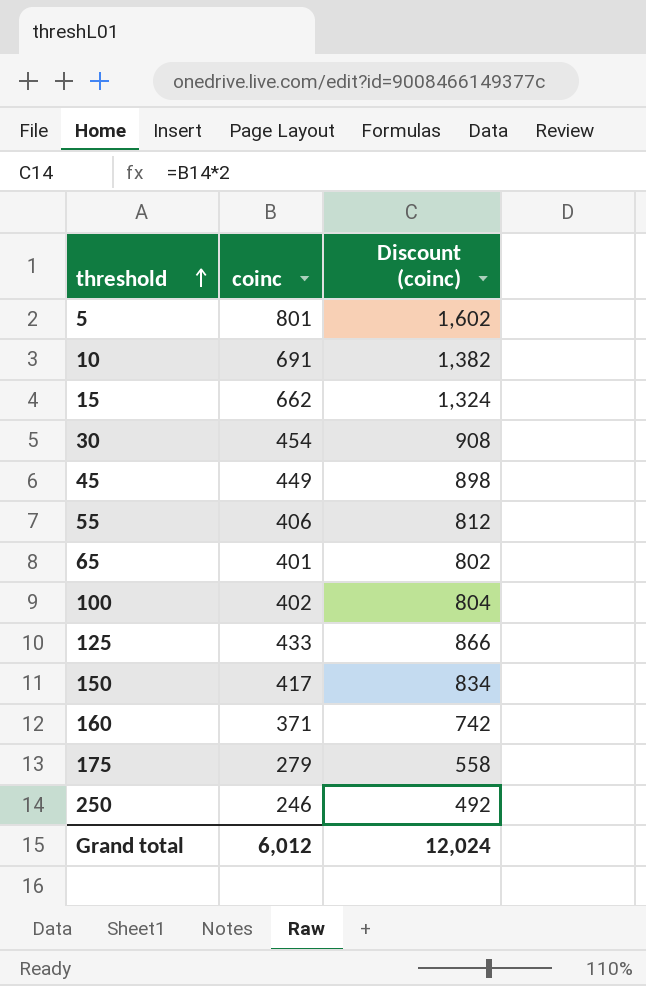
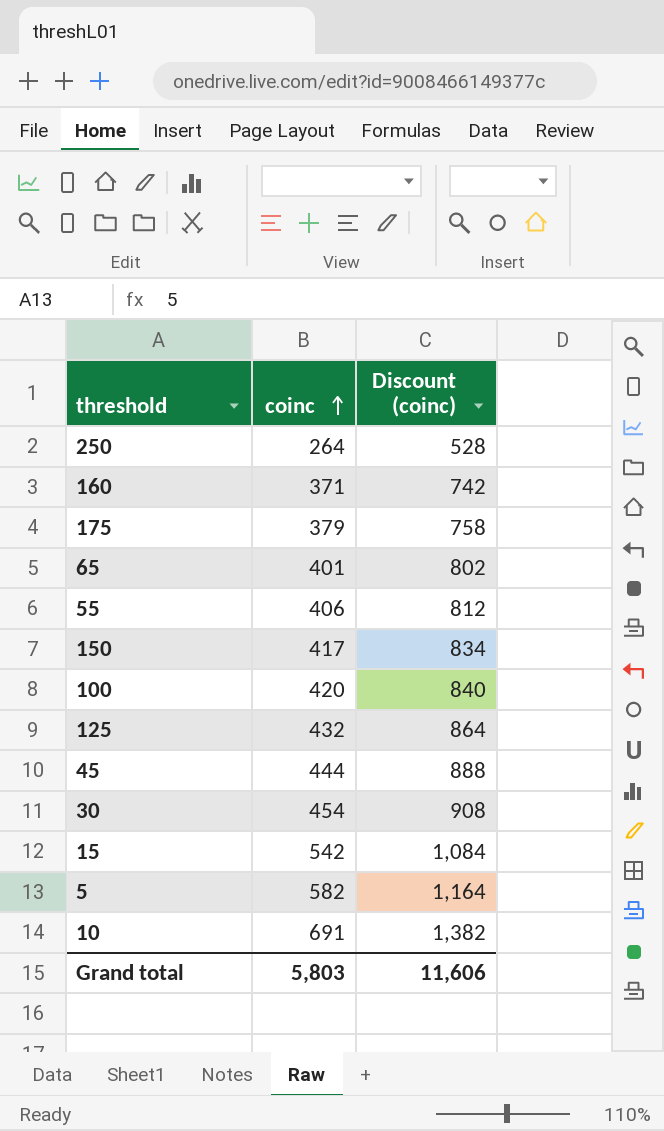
row order: threshold ascending -> coinc ascending
250 | coinc: 246 -> 264
250 | Discount (coinc): 492 -> 528
175 | coinc: 279 -> 379
175 | Discount (coinc): 558 -> 758
100 | coinc: 402 -> 420
100 | Discount (coinc): 804 -> 840
125 | coinc: 433 -> 432
125 | Discount (coinc): 866 -> 864
45 | coinc: 449 -> 444
45 | Discount (coinc): 898 -> 888
15 | coinc: 662 -> 542
15 | Discount (coinc): 1,324 -> 1,084
5 | coinc: 801 -> 582
5 | Discount (coinc): 1,602 -> 1,164
Grand total | coinc: 6,012 -> 5,803
Grand total | Discount (coinc): 12,024 -> 11,606

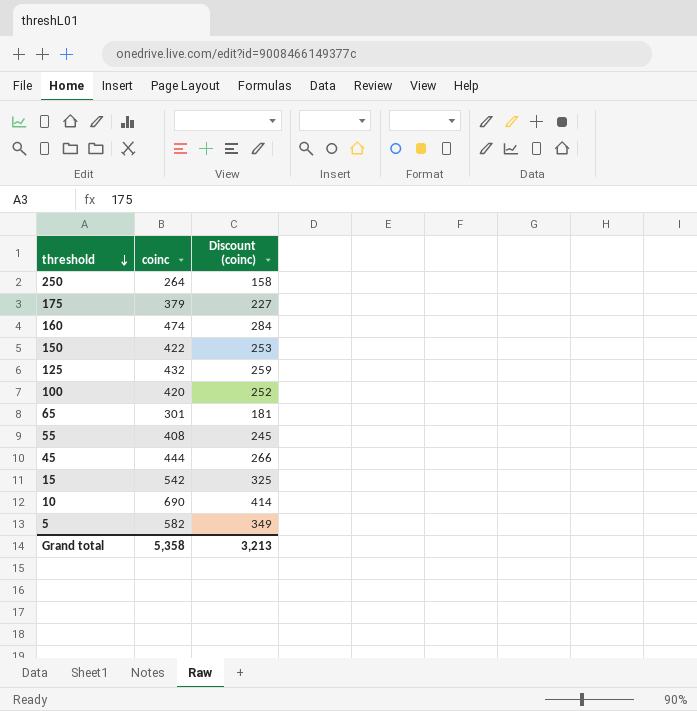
row order: coinc ascending -> threshold descending
column Discount (coinc) | formula: [coinc] * 2 -> [coinc] * 0.6
row 30: 454 | 908 -> none
160 | coinc: 371 -> 474
150 | coinc: 417 -> 422
65 | coinc: 401 -> 301
55 | coinc: 406 -> 408
10 | coinc: 691 -> 690
Grand total | coinc: 5,803 -> 5,358
Grand total | Discount (coinc): 11,606 -> 3,213

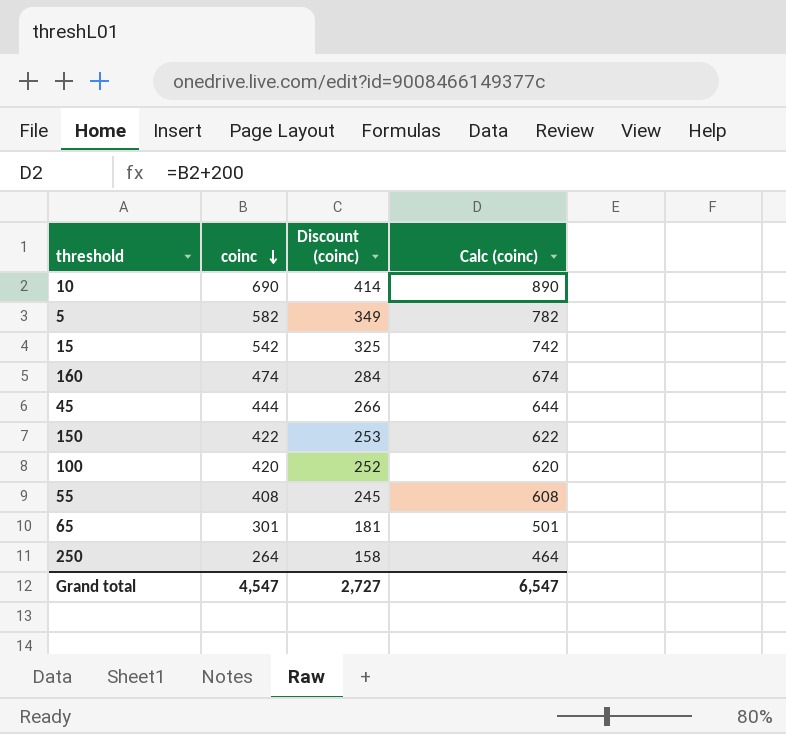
row order: threshold descending -> coinc descending
column Calc (coinc) | formula: none -> [coinc] + 200
row 175: 379 | 227 -> none
row 125: 432 | 259 -> none
Grand total | coinc: 5,358 -> 4,547
Grand total | Discount (coinc): 3,213 -> 2,727

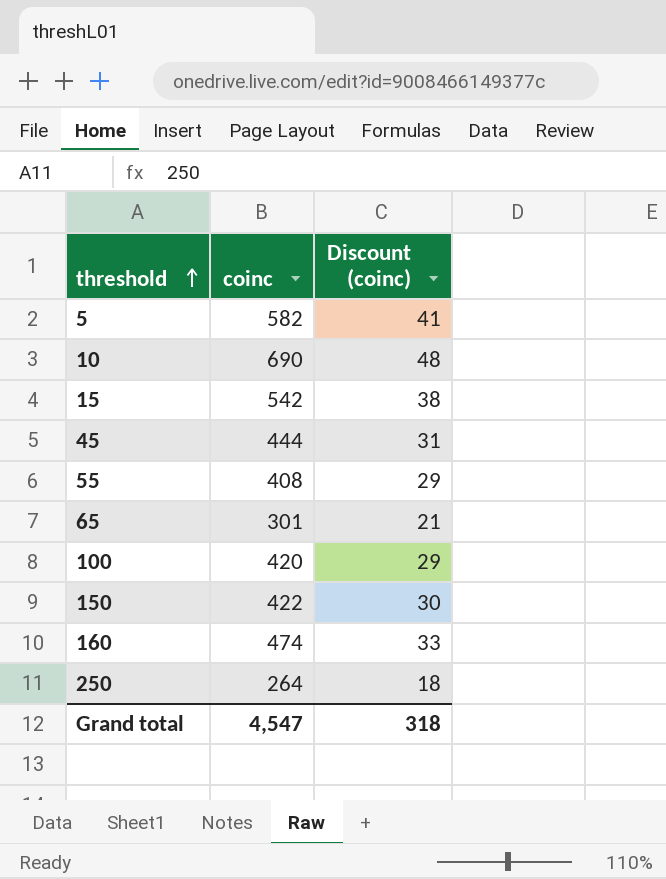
row order: coinc descending -> threshold ascending
column Calc (coinc) | formula: [coinc] + 200 -> none
column Discount (coinc) | formula: [coinc] * 0.6 -> [coinc] * 0.07
Grand total | Discount (coinc): 2,727 -> 318

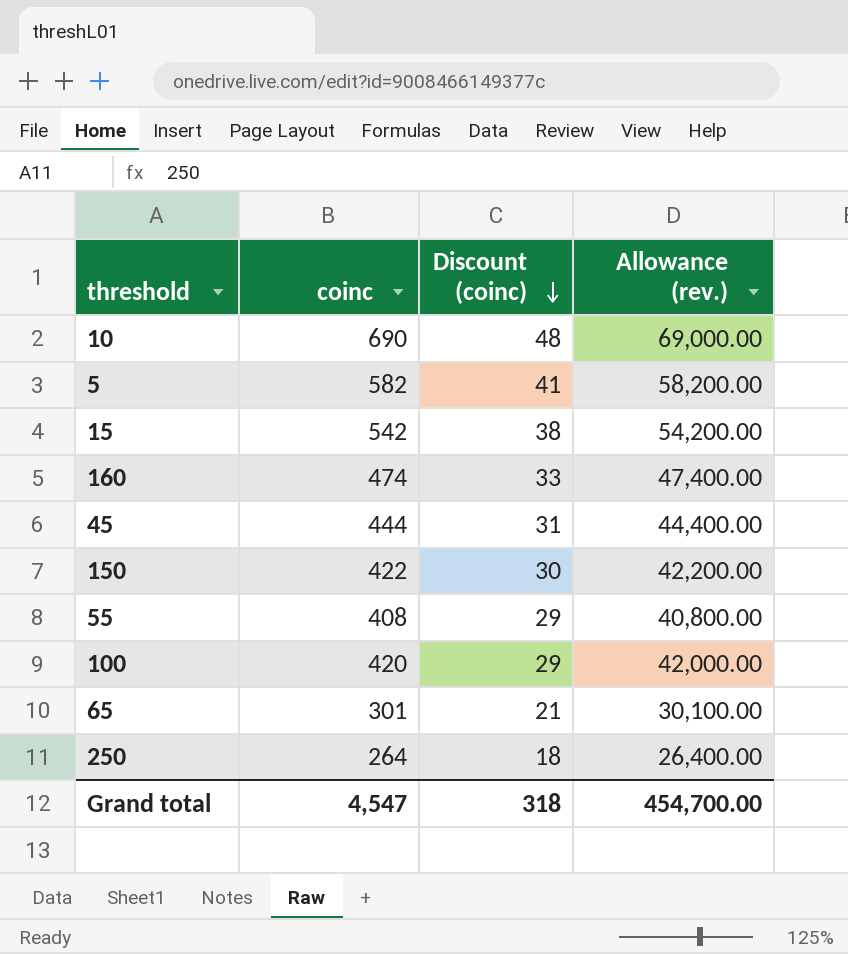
row order: threshold ascending -> Discount (coinc) descending
column Allowance (rev.) | formula: none -> [coinc] * 100

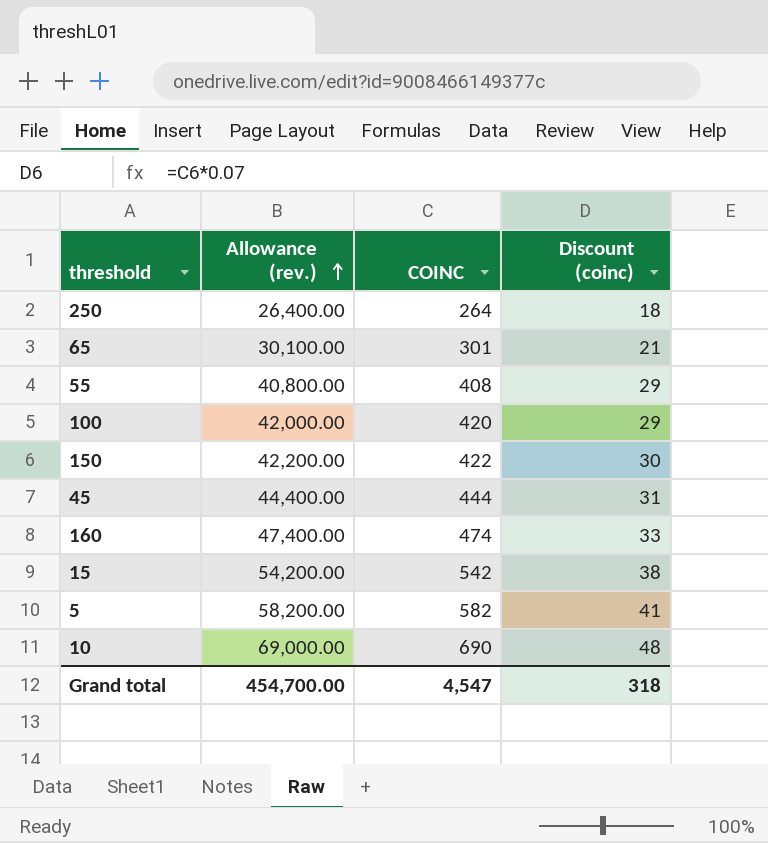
row order: Discount (coinc) descending -> Allowance (rev.) ascending
column Allowance (rev.) | position: 4 -> 2
column name: coinc -> COINC

